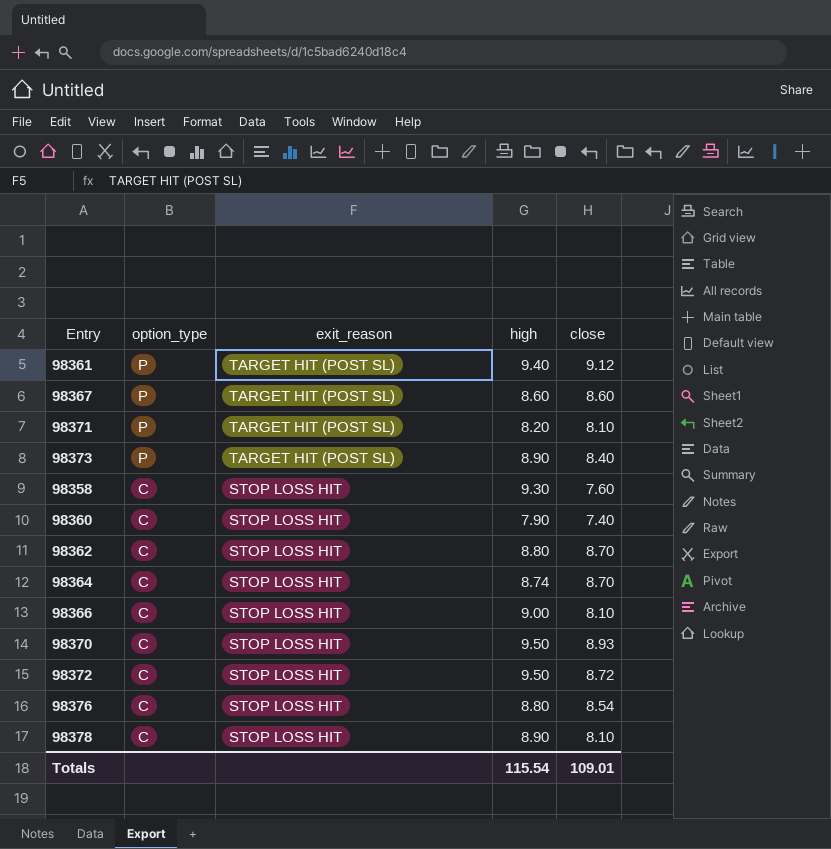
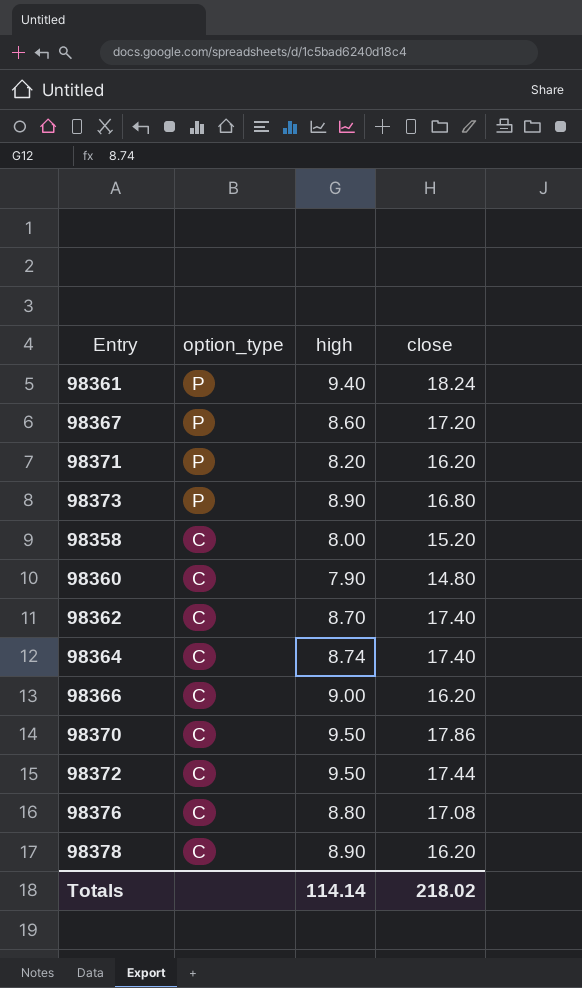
column exit_reason | position: 3 -> none
98361 | close: 9.12 -> 18.24
98367 | close: 8.60 -> 17.20
98371 | close: 8.10 -> 16.20
98373 | close: 8.40 -> 16.80
98358 | high: 9.30 -> 8.00
98358 | close: 7.60 -> 15.20
98360 | close: 7.40 -> 14.80
98362 | high: 8.80 -> 8.70
98362 | close: 8.70 -> 17.40
98364 | close: 8.70 -> 17.40
98366 | close: 8.10 -> 16.20
98370 | close: 8.93 -> 17.86
98372 | close: 8.72 -> 17.44
98376 | close: 8.54 -> 17.08
98378 | close: 8.10 -> 16.20
Totals | high: 115.54 -> 114.14
Totals | close: 109.01 -> 218.02

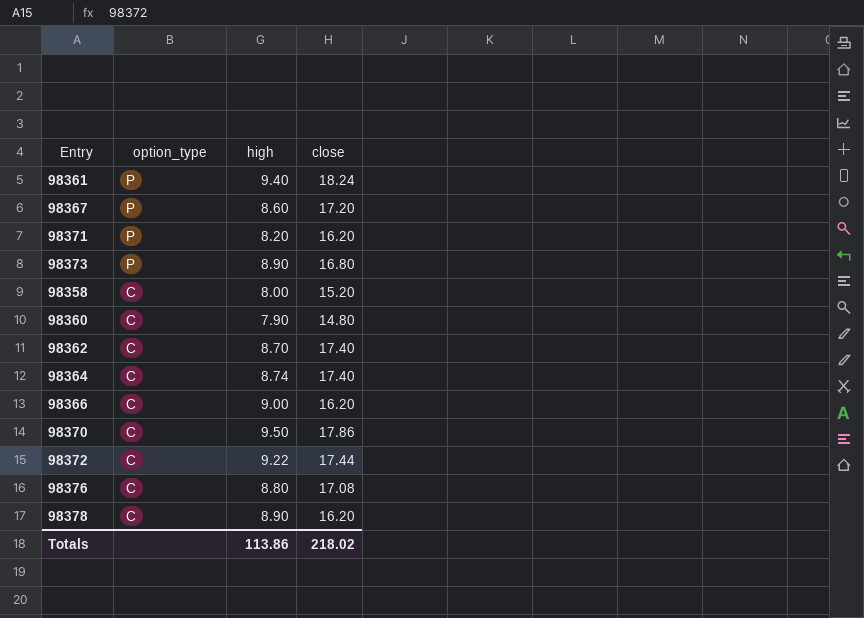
98372 | high: 9.50 -> 9.22
Totals | high: 114.14 -> 113.86

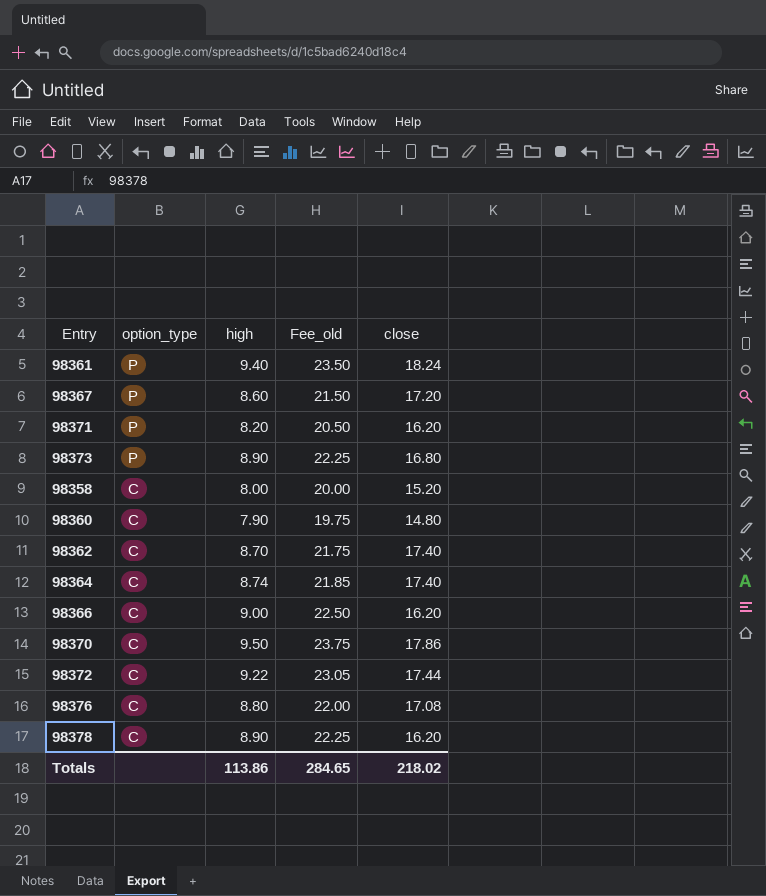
column Fee_old | formula: none -> [high] * 2.5

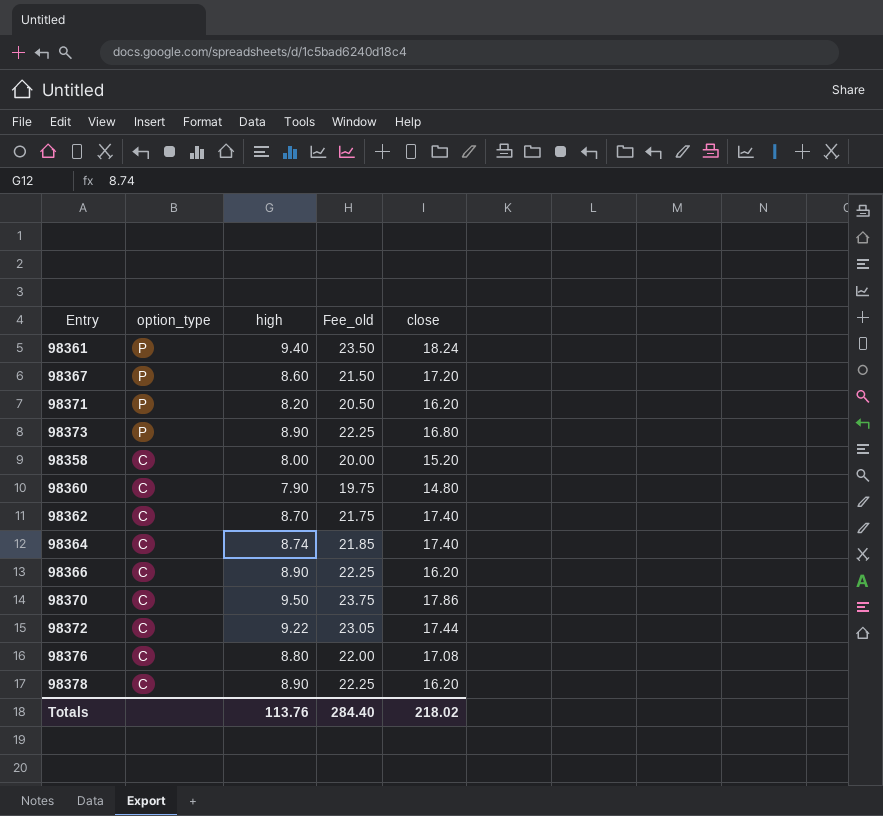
98366 | high: 9.00 -> 8.90
98366 | Fee_old: 22.50 -> 22.25
Totals | high: 113.86 -> 113.76
Totals | Fee_old: 284.65 -> 284.40

